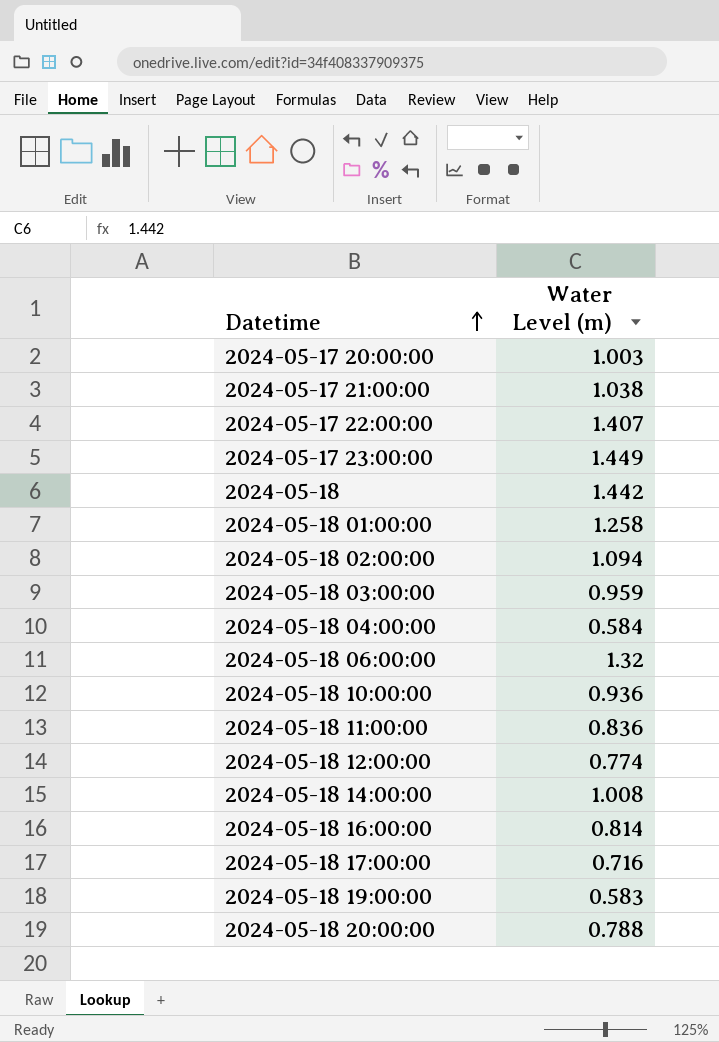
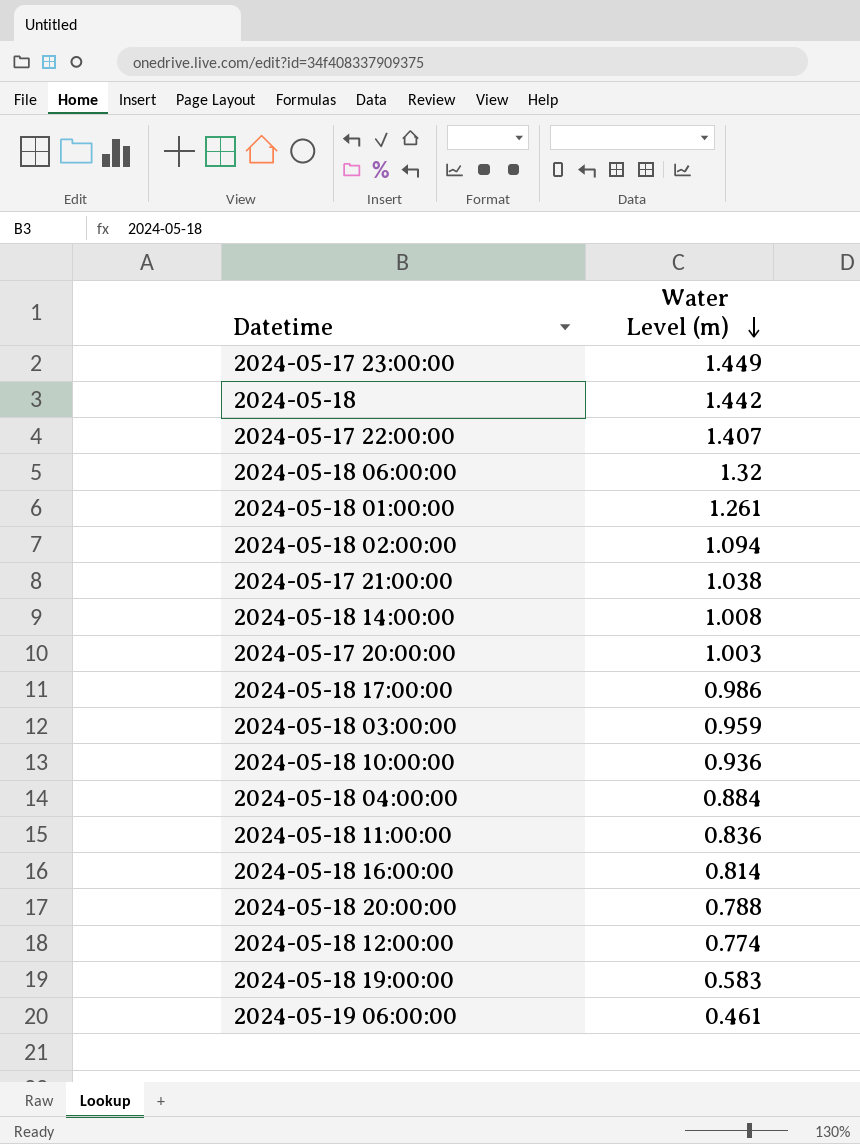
row order: Datetime ascending -> Water Level (m) descending
2024-05-18 01:00:00 | Water Level (m): 1.258 -> 1.261
2024-05-18 17:00:00 | Water Level (m): 0.716 -> 0.986
2024-05-18 04:00:00 | Water Level (m): 0.584 -> 0.884
row 2024-05-19 06:00:00: none -> 0.461

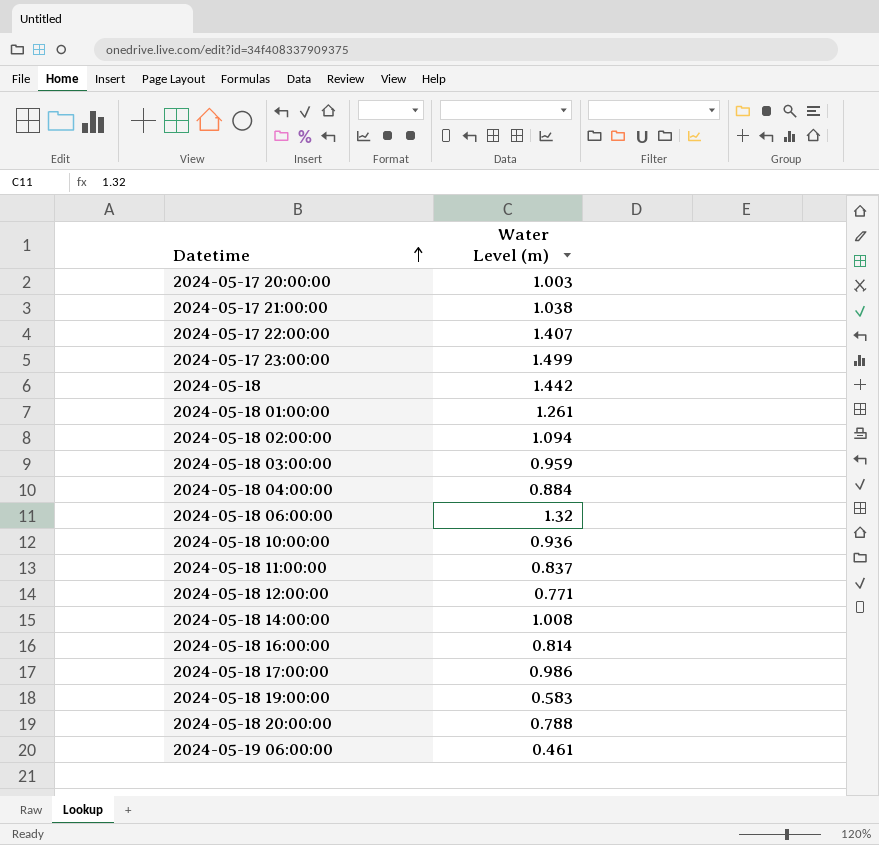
row order: Water Level (m) descending -> Datetime ascending
2024-05-17 23:00:00 | Water Level (m): 1.449 -> 1.499
2024-05-18 11:00:00 | Water Level (m): 0.836 -> 0.837
2024-05-18 12:00:00 | Water Level (m): 0.774 -> 0.771

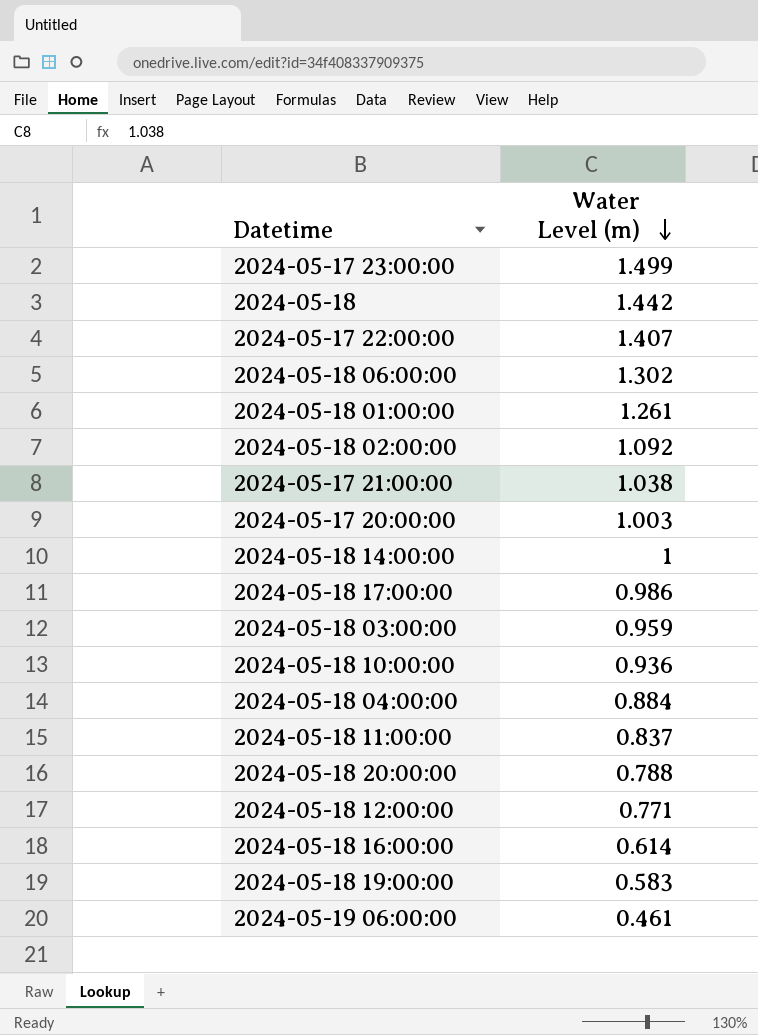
row order: Datetime ascending -> Water Level (m) descending
2024-05-18 06:00:00 | Water Level (m): 1.32 -> 1.302
2024-05-18 02:00:00 | Water Level (m): 1.094 -> 1.092
2024-05-18 14:00:00 | Water Level (m): 1.008 -> 1
2024-05-18 16:00:00 | Water Level (m): 0.814 -> 0.614

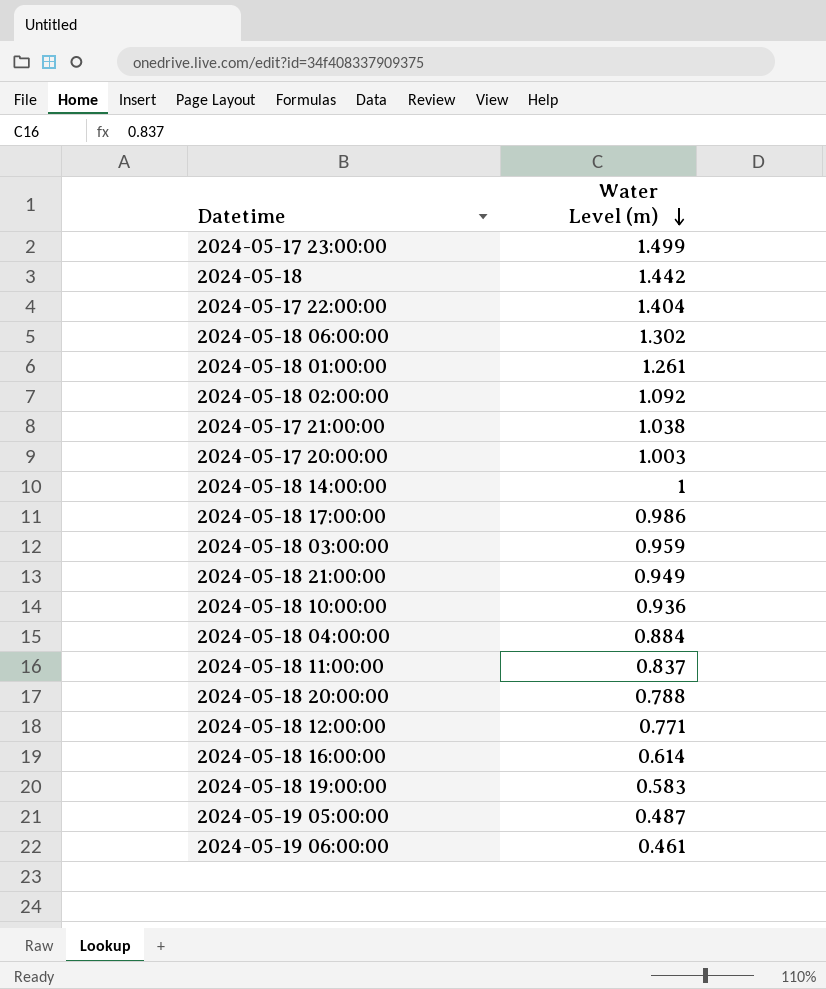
2024-05-17 22:00:00 | Water Level (m): 1.407 -> 1.404
row 2024-05-18 21:00:00: none -> 0.949
row 2024-05-19 05:00:00: none -> 0.487

